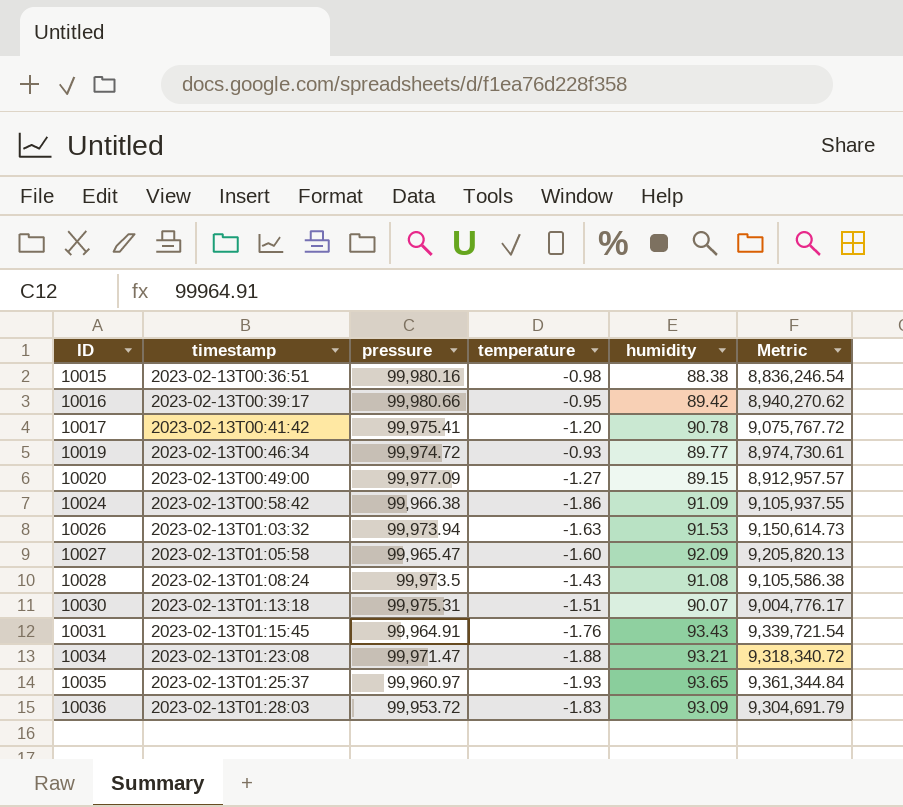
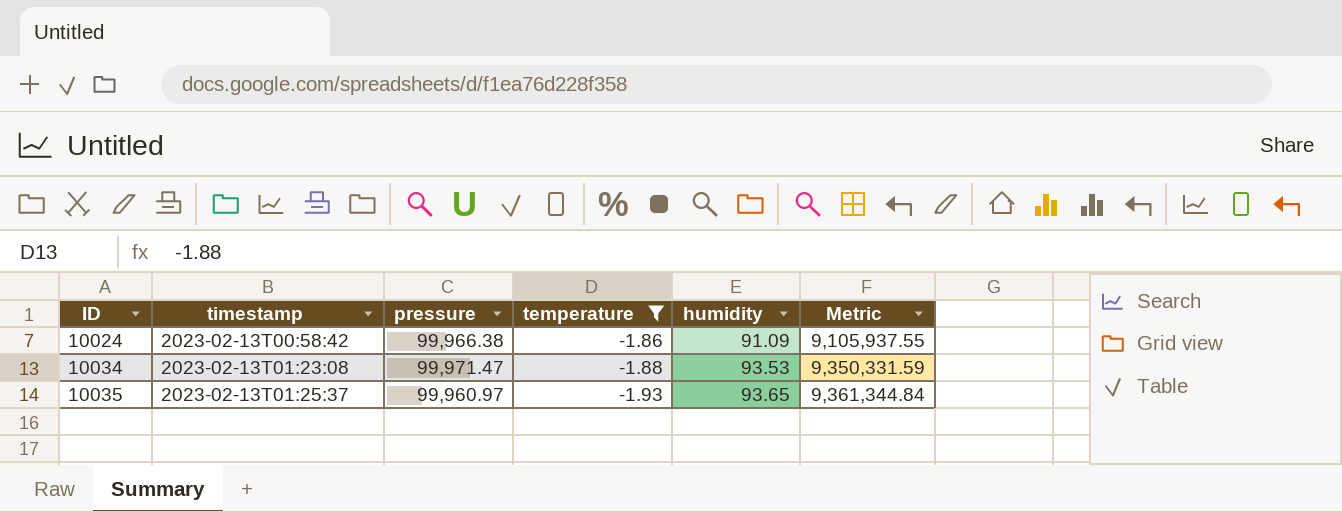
filter: none -> temperature <= -1.86
10034 | humidity: 93.21 -> 93.53
10034 | Metric: 9,318,340.72 -> 9,350,331.59

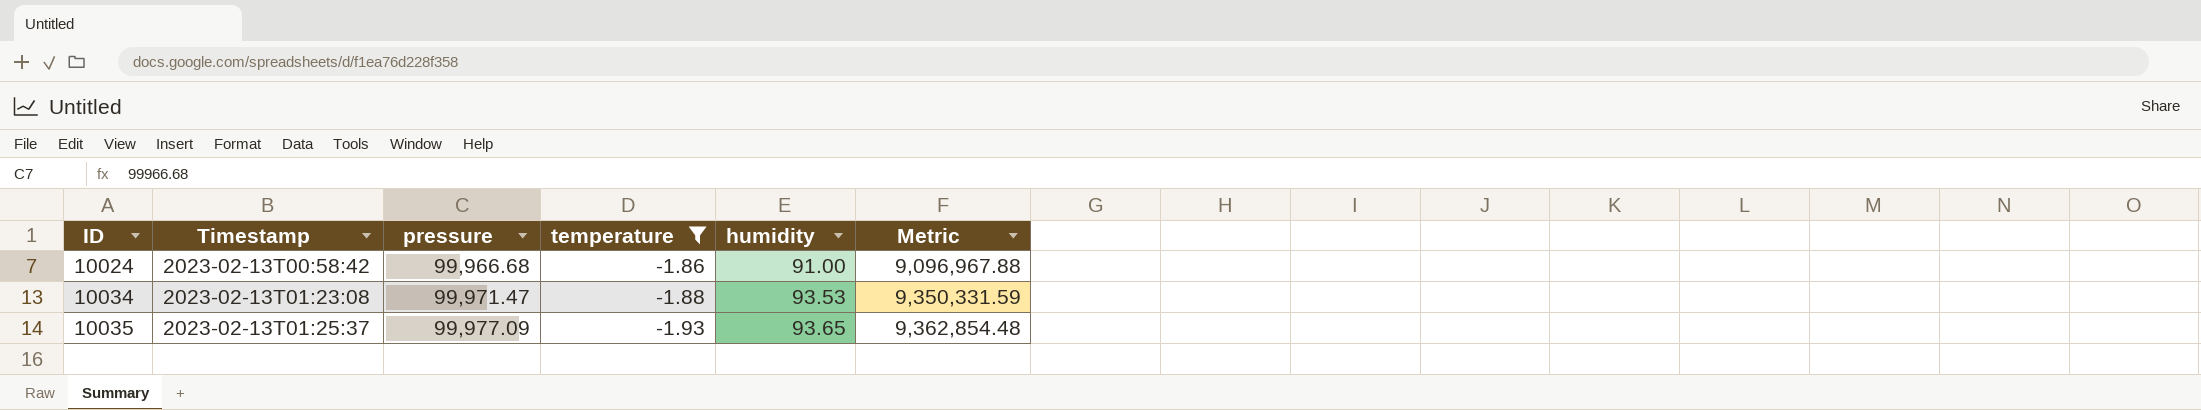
column name: timestamp -> Timestamp
10024 | pressure: 99,966.38 -> 99,966.68
10024 | humidity: 91.09 -> 91.00
10024 | Metric: 9,105,937.55 -> 9,096,967.88
10035 | pressure: 99,960.97 -> 99,977.09
10035 | Metric: 9,361,344.84 -> 9,362,854.48

